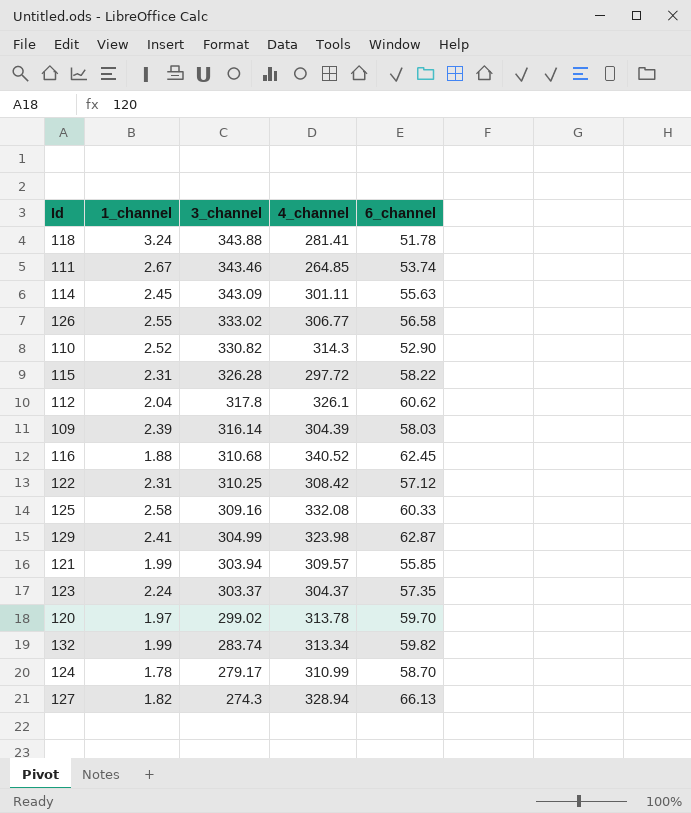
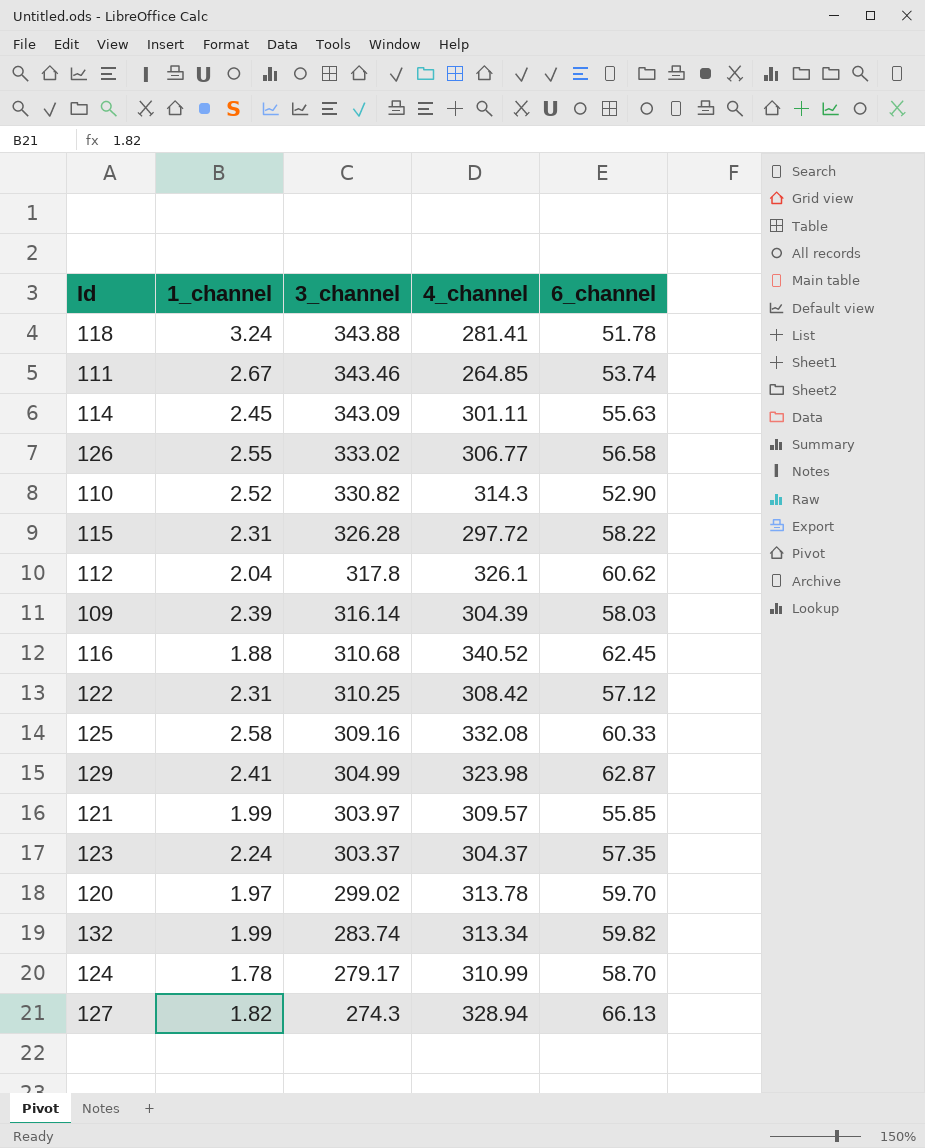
121 | 3_channel: 303.94 -> 303.97

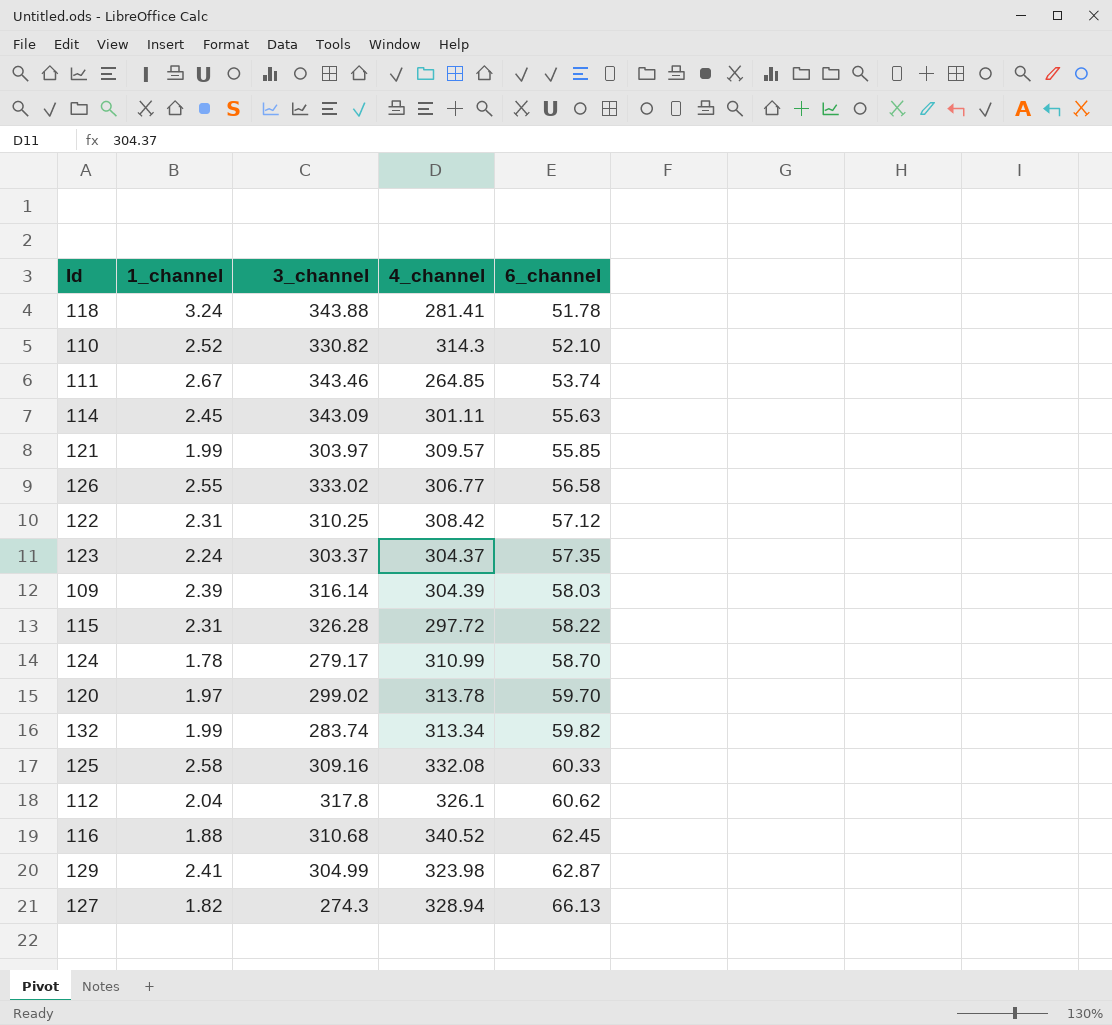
row order: 3_channel descending -> 6_channel ascending
110 | 6_channel: 52.90 -> 52.10

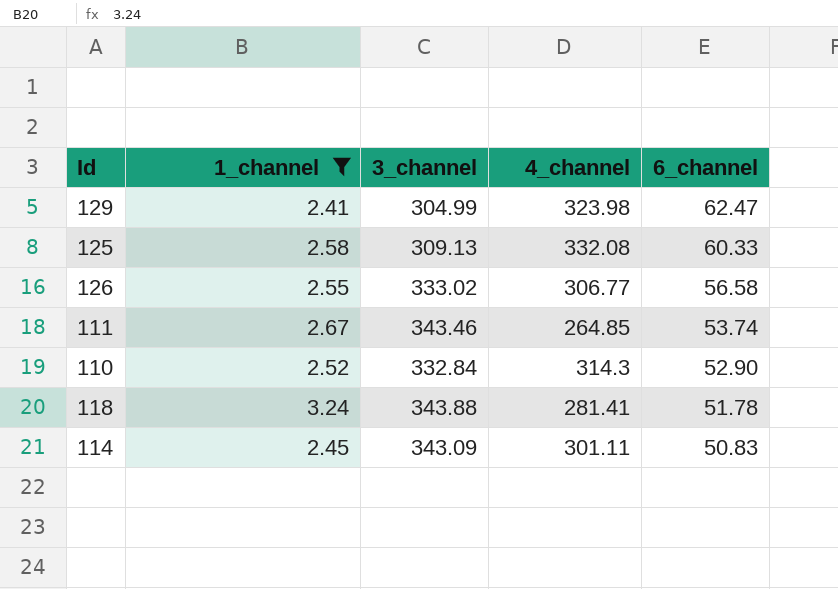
filter: none -> 1_channel >= 2.41
row order: 6_channel ascending -> 6_channel descending
129 | 6_channel: 62.87 -> 62.47
125 | 3_channel: 309.16 -> 309.13
110 | 3_channel: 330.82 -> 332.84
110 | 6_channel: 52.10 -> 52.90
114 | 6_channel: 55.63 -> 50.83

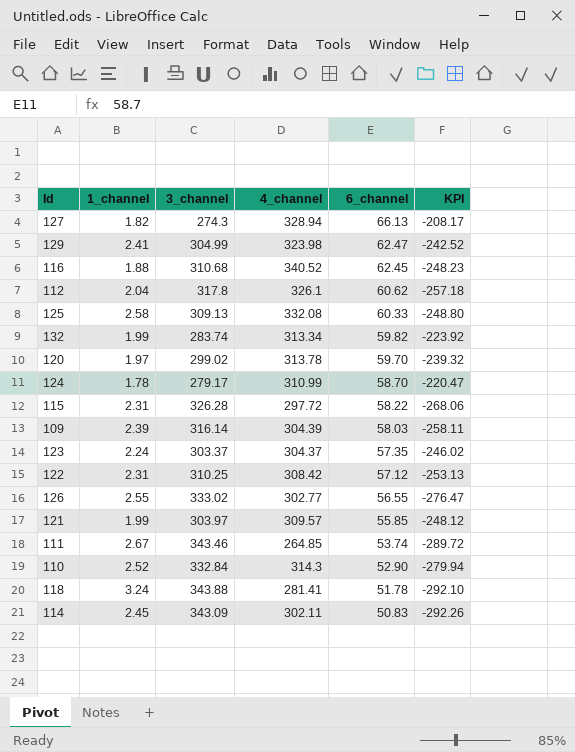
filter: 1_channel >= 2.41 -> none
column KPI | formula: none -> [6_channel] - [3_channel]
126 | 4_channel: 306.77 -> 302.77
126 | 6_channel: 56.58 -> 56.55
114 | 4_channel: 301.11 -> 302.11

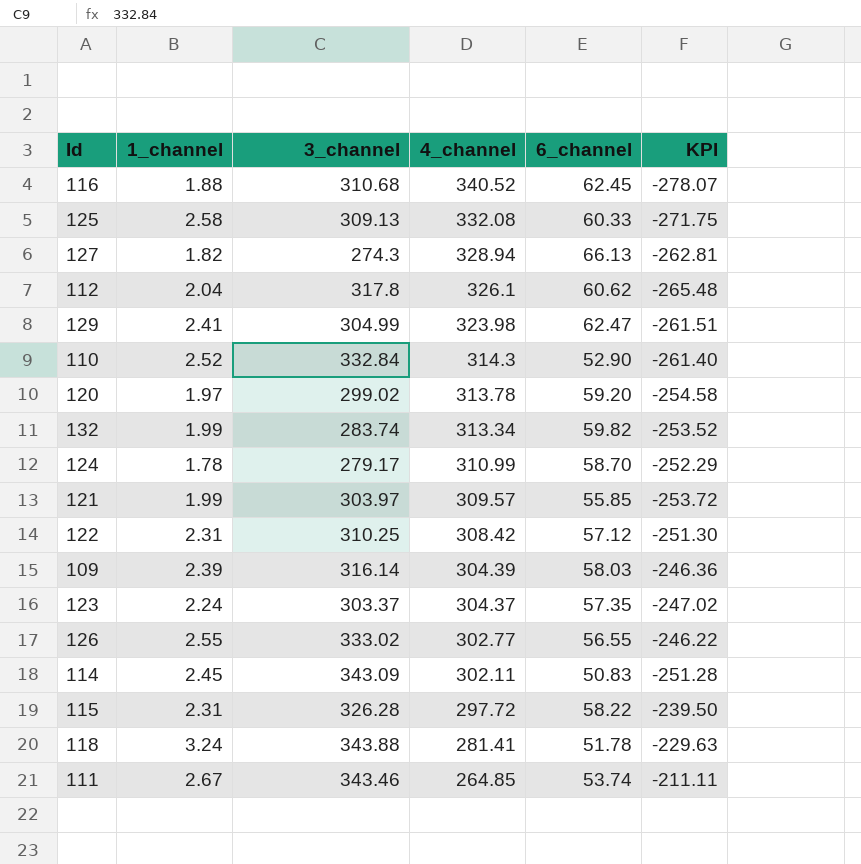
row order: 6_channel descending -> 4_channel descending
column KPI | formula: [6_channel] - [3_channel] -> [6_channel] - [4_channel]
120 | 6_channel: 59.70 -> 59.20

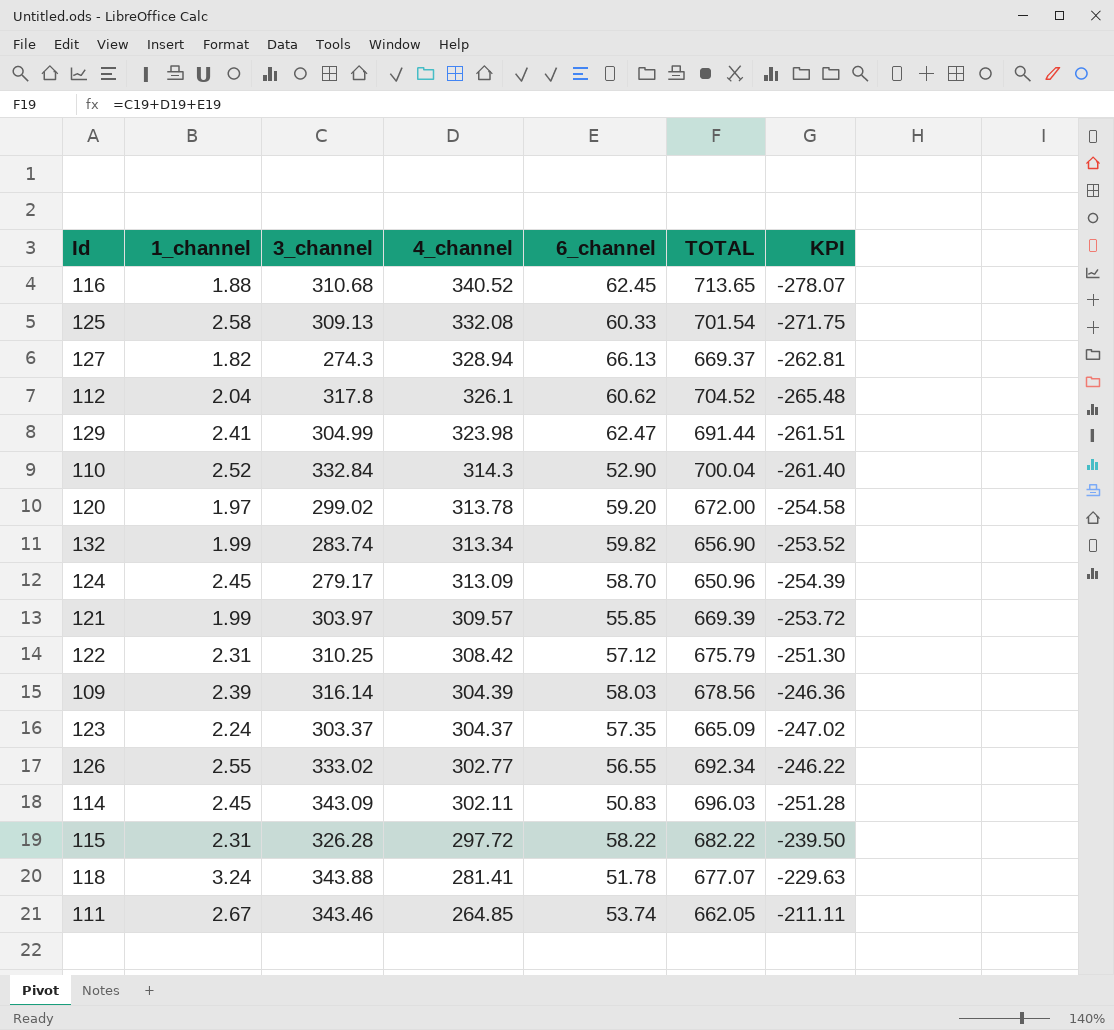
column TOTAL | formula: none -> [3_channel] + [4_channel] + [6_channel]
124 | 1_channel: 1.78 -> 2.45
124 | 4_channel: 310.99 -> 313.09
124 | KPI: -252.29 -> -254.39

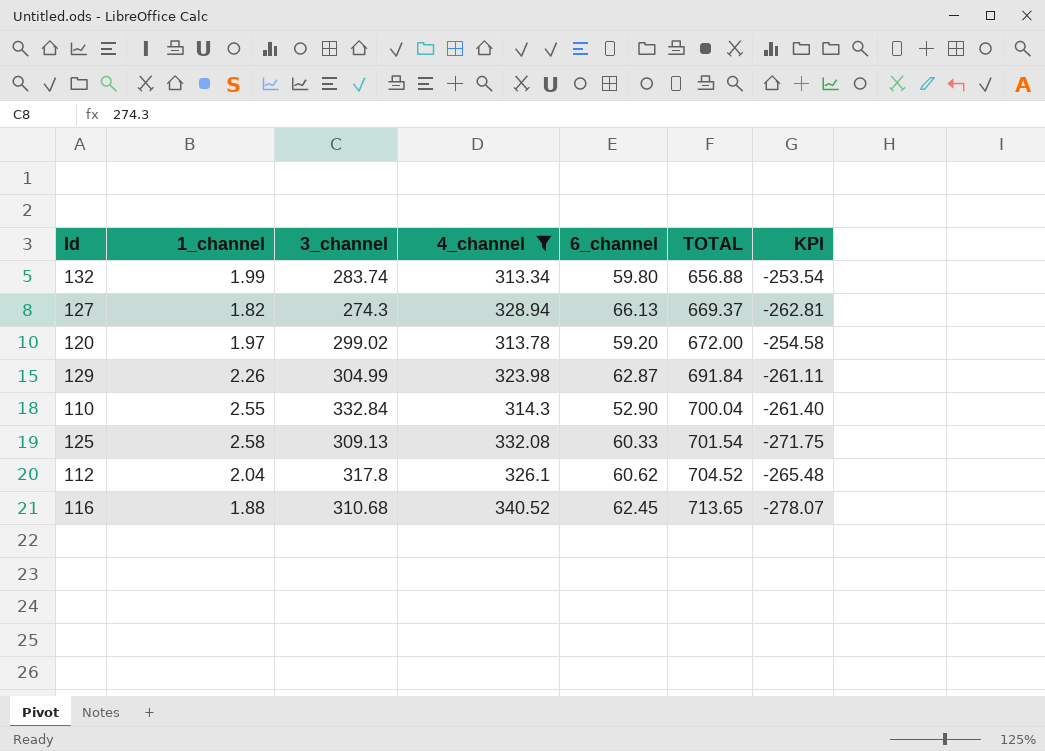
filter: none -> 4_channel >= 313.34
row order: 4_channel descending -> TOTAL ascending
132 | 6_channel: 59.82 -> 59.80
132 | TOTAL: 656.90 -> 656.88
132 | KPI: -253.52 -> -253.54
129 | 1_channel: 2.41 -> 2.26
129 | 6_channel: 62.47 -> 62.87
129 | TOTAL: 691.44 -> 691.84
129 | KPI: -261.51 -> -261.11
110 | 1_channel: 2.52 -> 2.55

